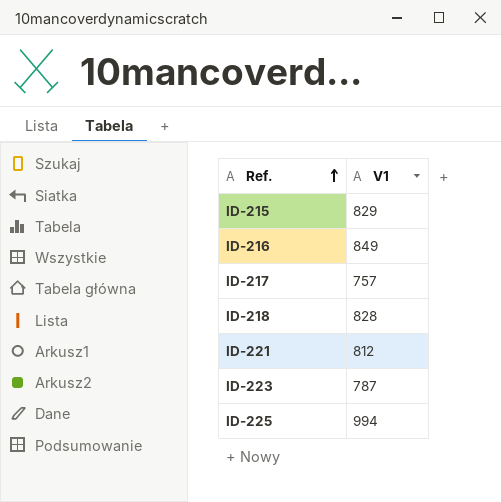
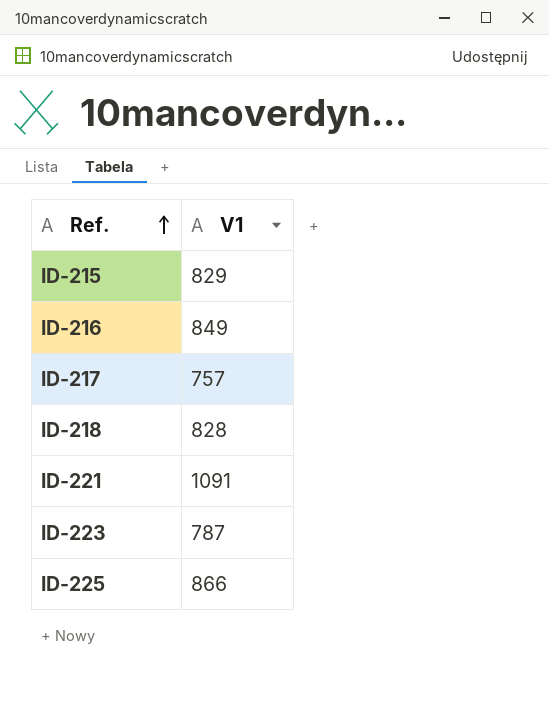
ID-221 | V1: 812 -> 1091
ID-225 | V1: 994 -> 866

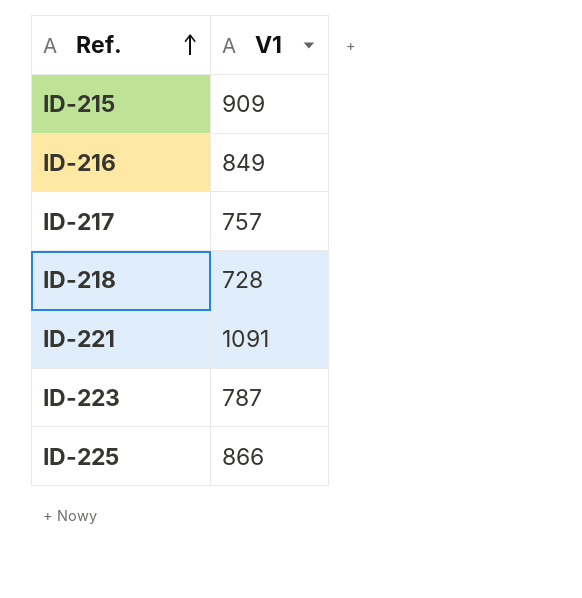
ID-215 | V1: 829 -> 909
ID-218 | V1: 828 -> 728

